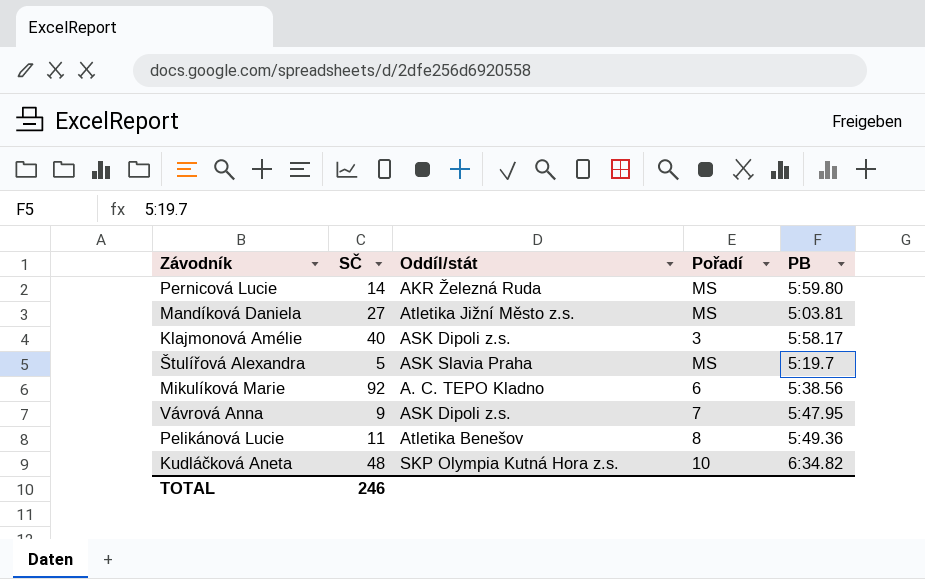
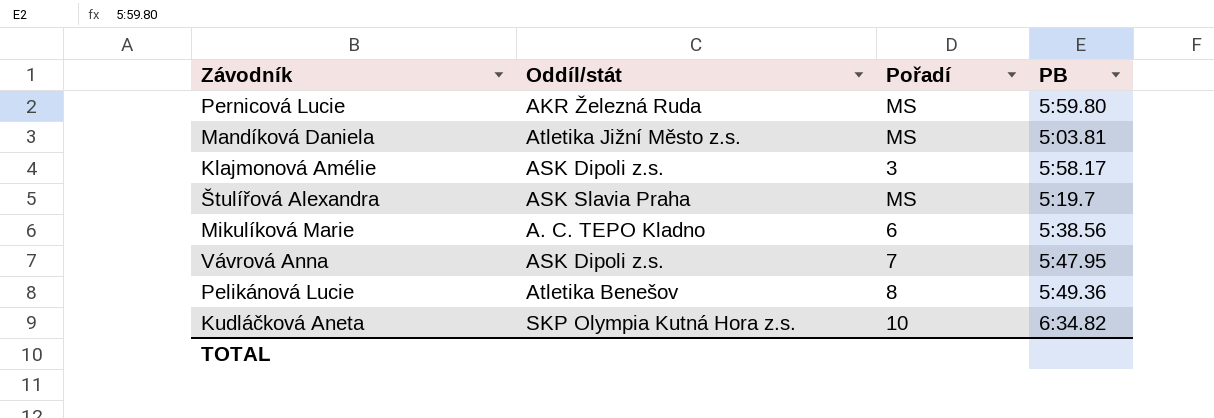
column SČ | position: 2 -> none

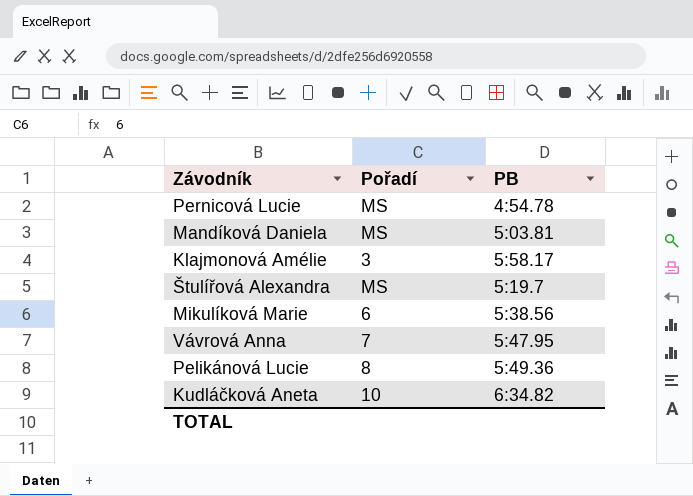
column Oddíl/stát | position: 2 -> none
Pernicová Lucie | PB: 5:59.80 -> 4:54.78

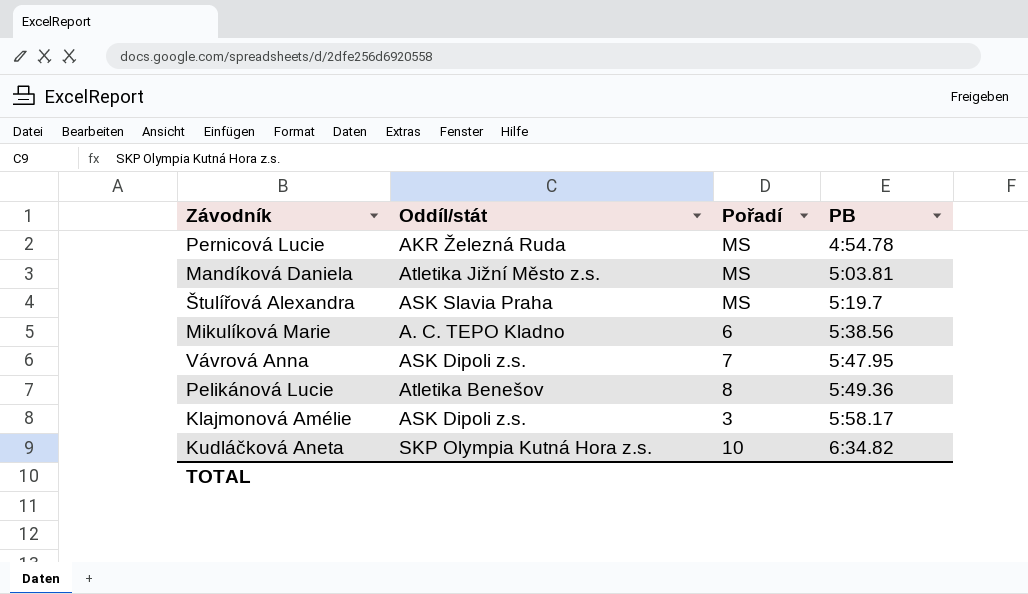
row order: none -> PB ascending
column Oddíl/stát | position: none -> 2

